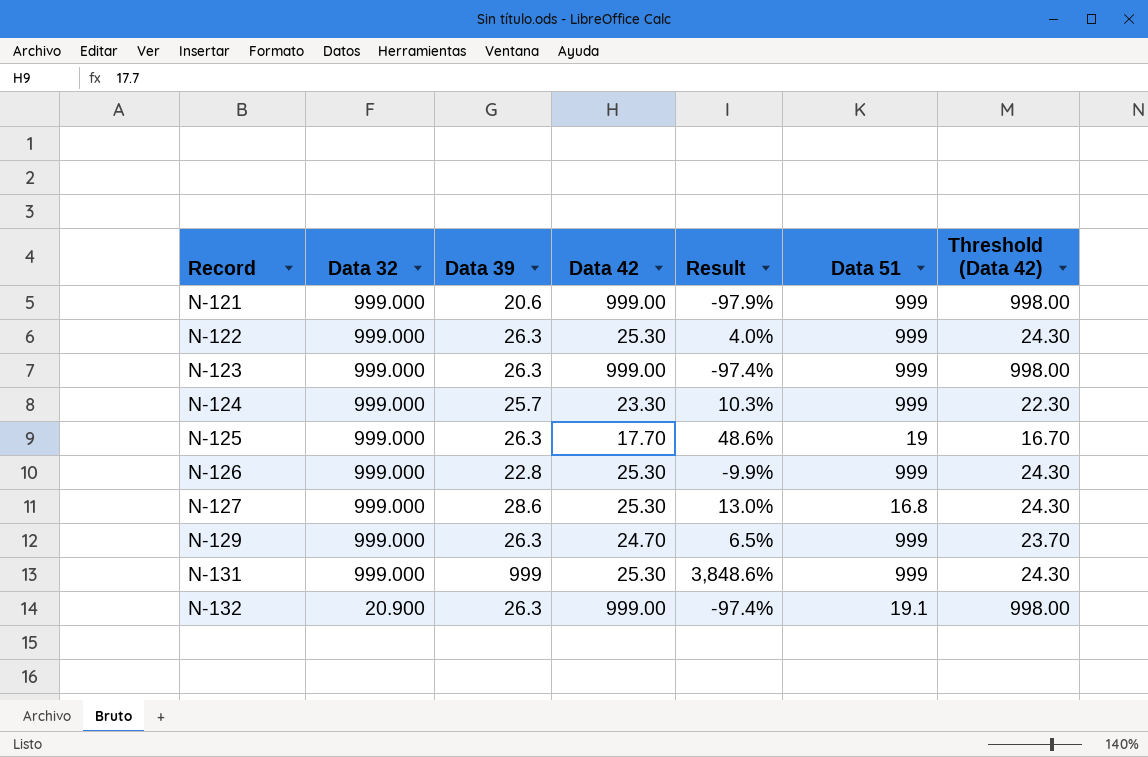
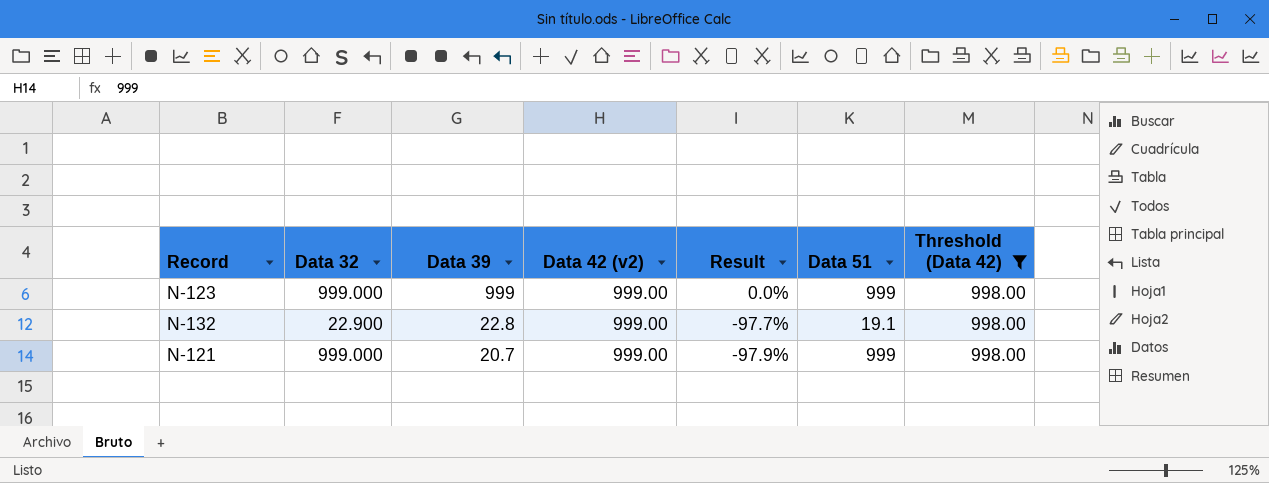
filter: none -> Threshold (Data 42) = 998.00
row order: Record ascending -> Data 39 descending
column name: Data 42 -> Data 42 (v2)
N-123 | Data 39: 26.3 -> 999
N-123 | Result: -97.4% -> 0.0%
N-132 | Data 32: 20.900 -> 22.900
N-132 | Data 39: 26.3 -> 22.8
N-132 | Result: -97.4% -> -97.7%
N-121 | Data 39: 20.6 -> 20.7

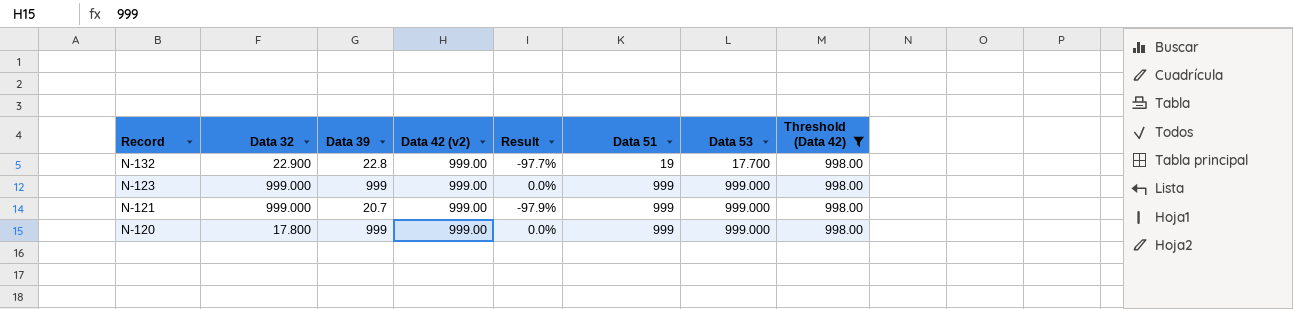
row order: Data 39 descending -> Record descending
column Data 53 | position: none -> 7
N-132 | Data 51: 19.1 -> 19
row N-120: none -> 17.800 | 999 | 999.00 | 0.0% | 999 | 999.000 | 998.00

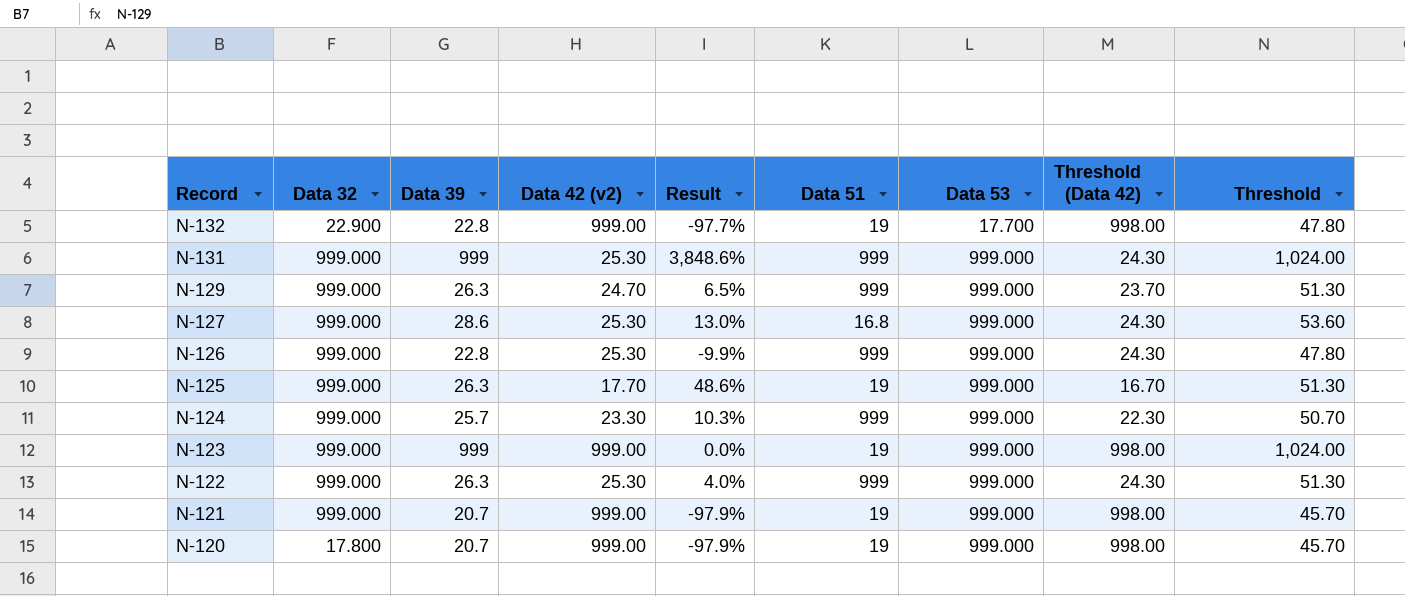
filter: Threshold (Data 42) = 998.00 -> none
column Threshold | formula: none -> [Data 39] + 25
N-123 | Data 51: 999 -> 19
N-121 | Data 51: 999 -> 19
N-120 | Data 39: 999 -> 20.7
N-120 | Result: 0.0% -> -97.9%
N-120 | Data 51: 999 -> 19

